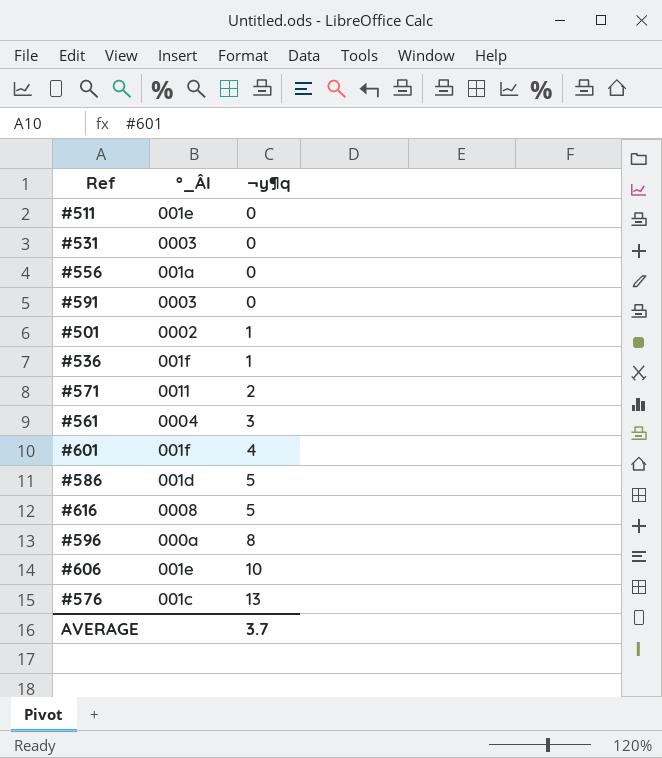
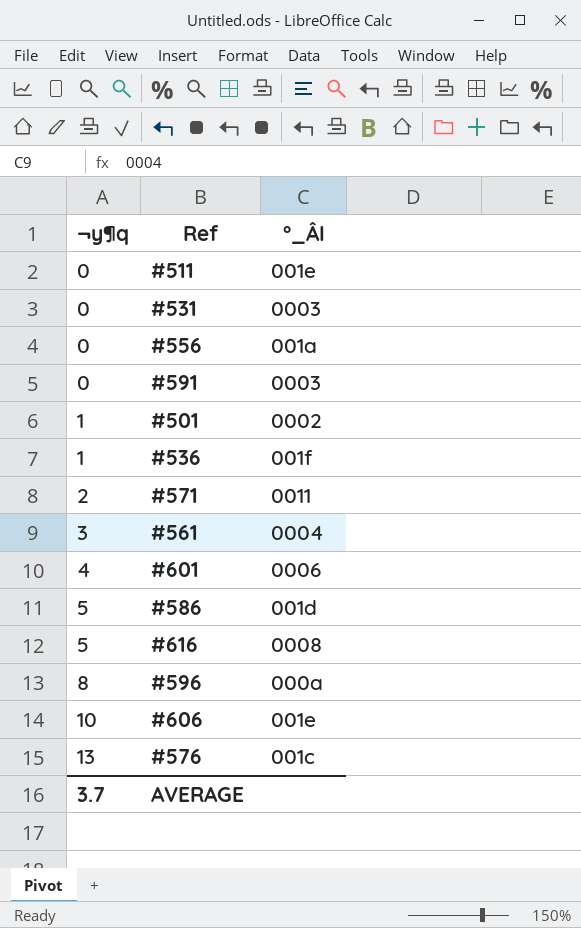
column ¬y¶q | position: 3 -> 1
#601 | °_ÂI: 001f -> 0006

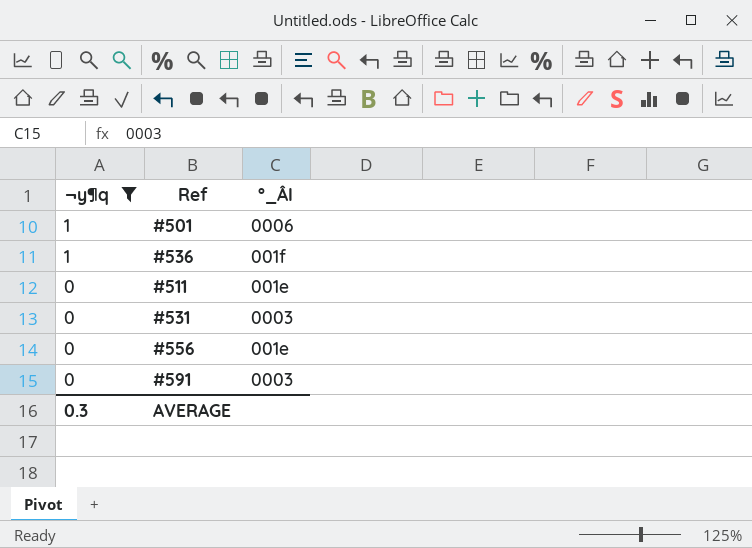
filter: none -> ¬y¶q <= 1
row order: ¬y¶q ascending -> ¬y¶q descending
#501 | °_ÂI: 0002 -> 0006
#556 | °_ÂI: 001a -> 001e
AVERAGE | ¬y¶q: 3.7 -> 0.3

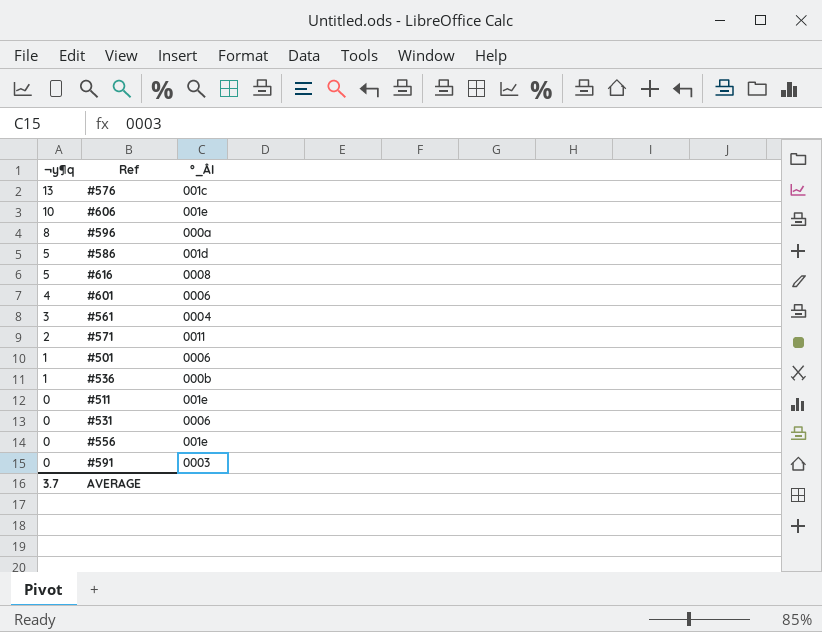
filter: ¬y¶q <= 1 -> none
#536 | °_ÂI: 001f -> 000b
#531 | °_ÂI: 0003 -> 0006
AVERAGE | ¬y¶q: 0.3 -> 3.7

